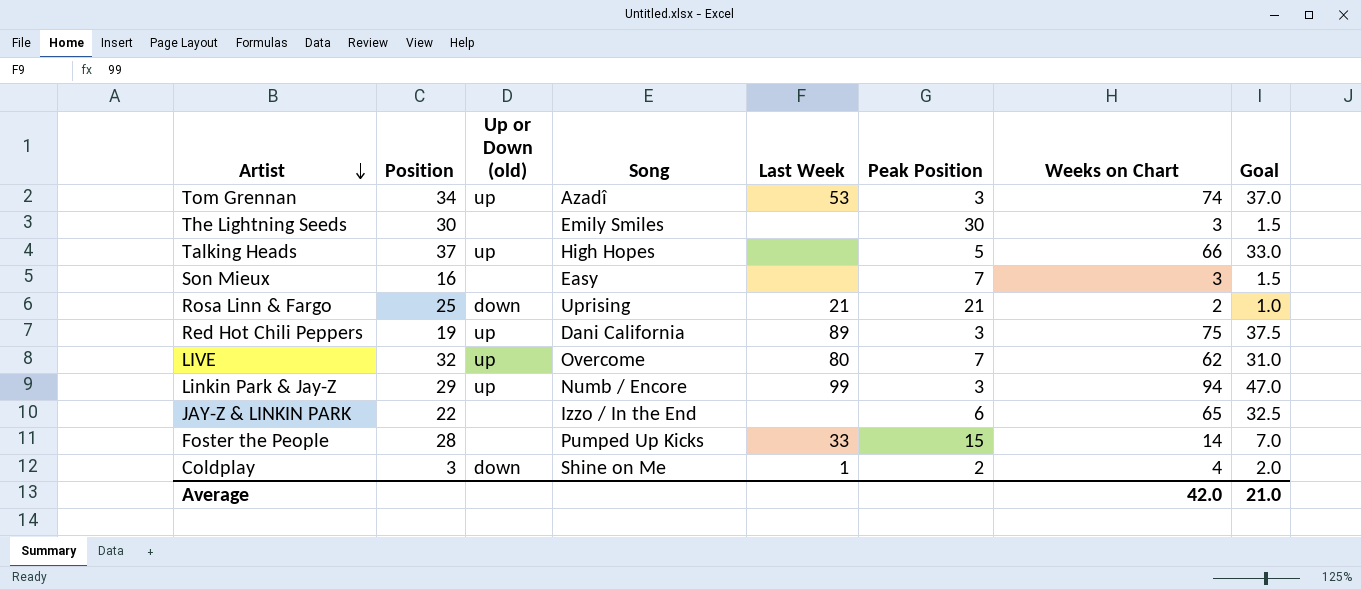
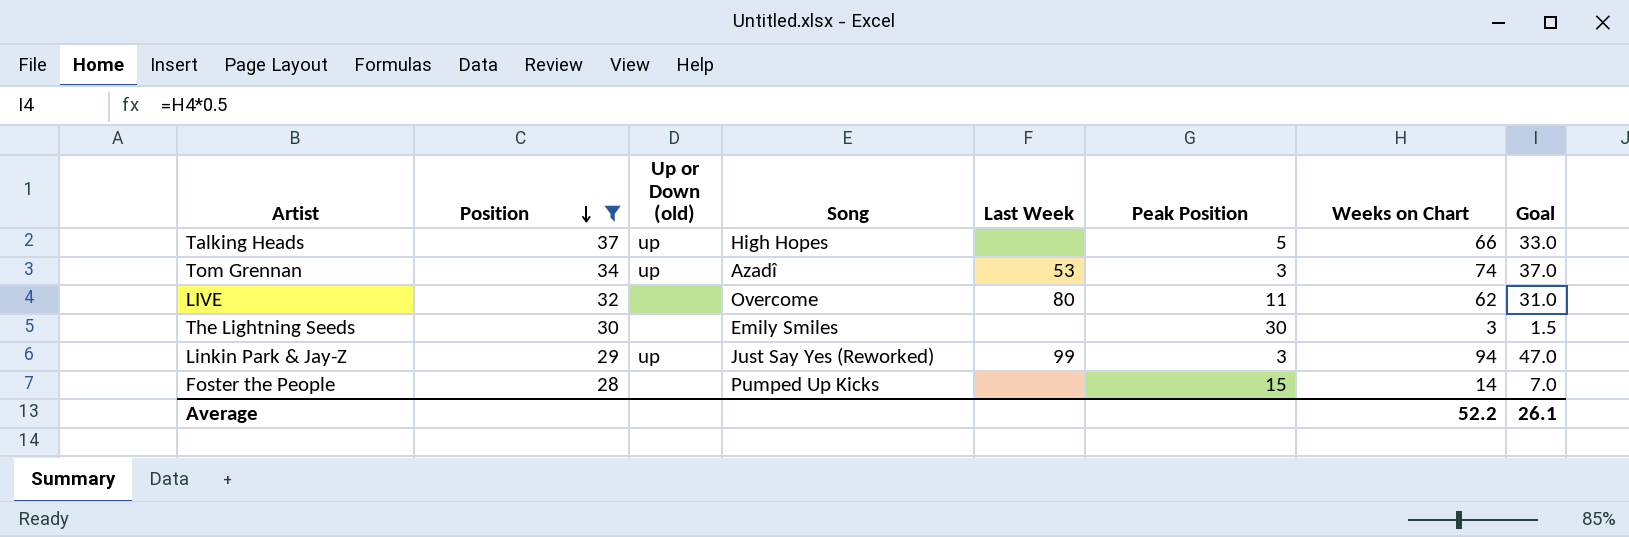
filter: none -> Position >= 28
row order: Artist descending -> Position descending
LIVE | Up or Down (old): up -> none
LIVE | Peak Position: 7 -> 11
Linkin Park & Jay-Z | Song: Numb / Encore -> Just Say Yes (Reworked)
Foster the People | Last Week: 33 -> none
Average | Weeks on Chart: 42.0 -> 52.2
Average | Goal: 21.0 -> 26.1

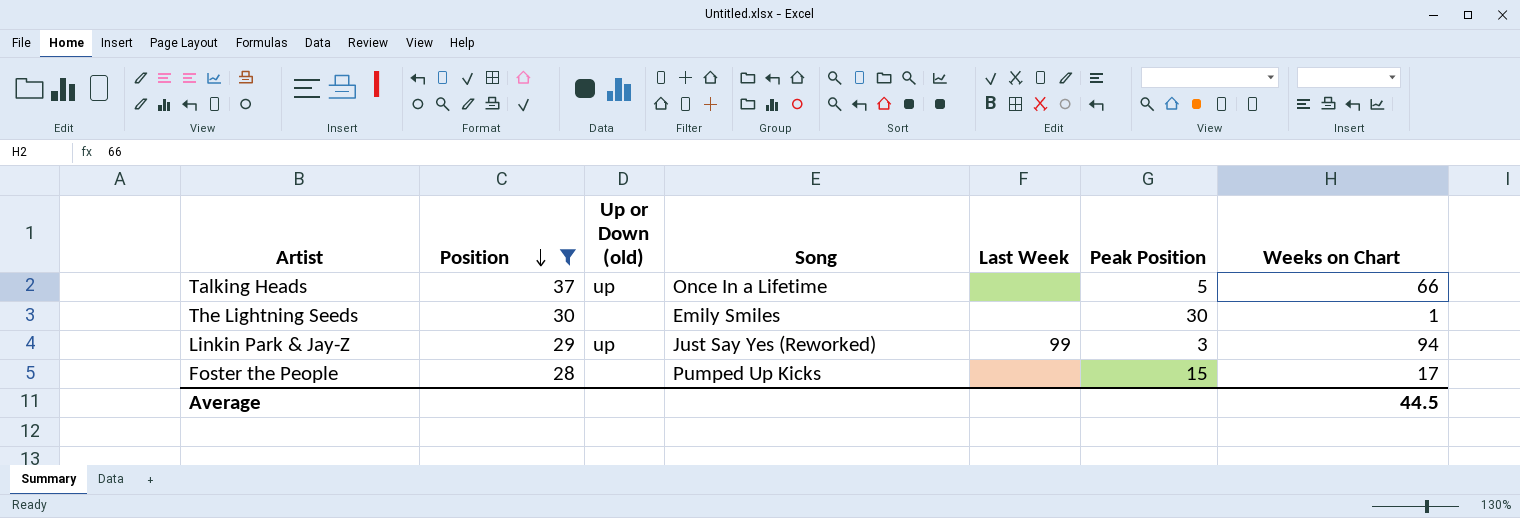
column Goal | formula: [Weeks on Chart] * 0.5 -> none
row Tom Grennan: 34 | up | Azadî | 53 | 3 | 74 | 37.0 -> none
row LIVE: 32 | none | Overcome | 80 | 11 | 62 | 31.0 -> none
Talking Heads | Song: High Hopes -> Once In a Lifetime
The Lightning Seeds | Weeks on Chart: 3 -> 1
Foster the People | Weeks on Chart: 14 -> 17
Average | Weeks on Chart: 52.2 -> 44.5

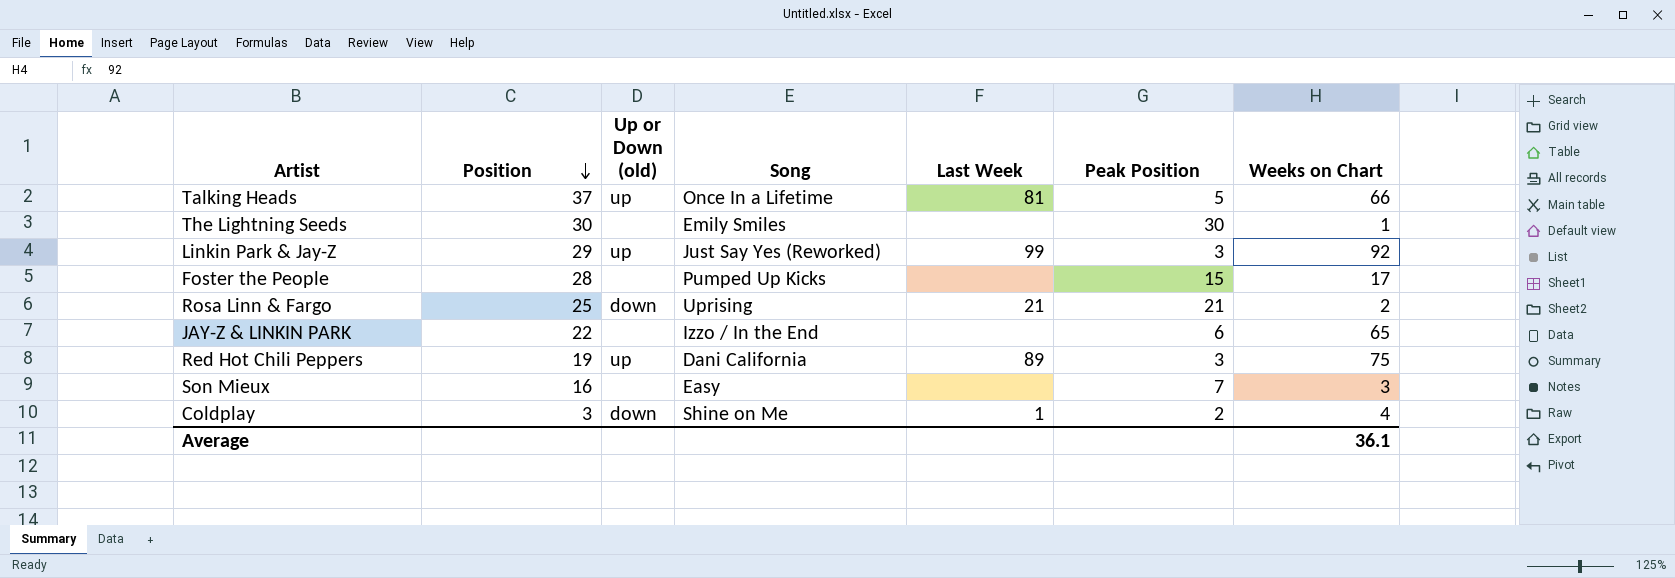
filter: Position >= 28 -> none
Talking Heads | Last Week: none -> 81
Linkin Park & Jay-Z | Weeks on Chart: 94 -> 92
Average | Weeks on Chart: 44.5 -> 36.1

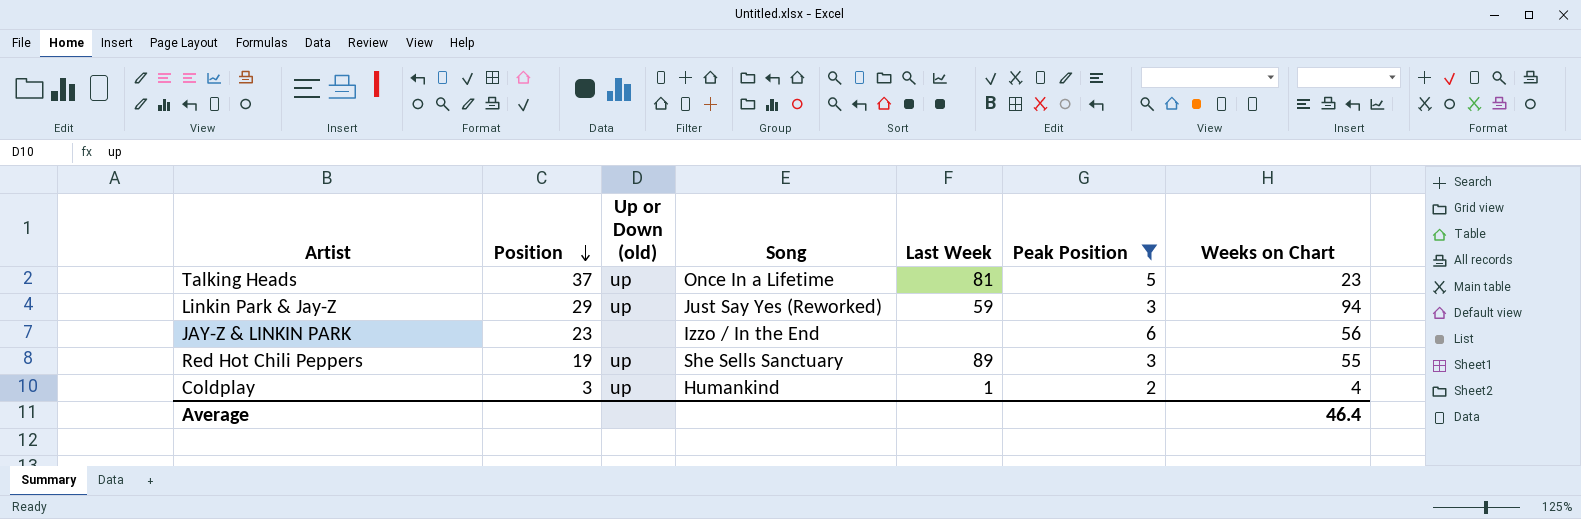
filter: none -> Peak Position <= 6
Talking Heads | Weeks on Chart: 66 -> 23
Linkin Park & Jay-Z | Last Week: 99 -> 59
Linkin Park & Jay-Z | Weeks on Chart: 92 -> 94
JAY-Z & LINKIN PARK | Position: 22 -> 23
JAY-Z & LINKIN PARK | Weeks on Chart: 65 -> 56
Red Hot Chili Peppers | Song: Dani California -> She Sells Sanctuary
Red Hot Chili Peppers | Weeks on Chart: 75 -> 55
Coldplay | Up or Down (old): down -> up
Coldplay | Song: Shine on Me -> Humankind
Average | Weeks on Chart: 36.1 -> 46.4

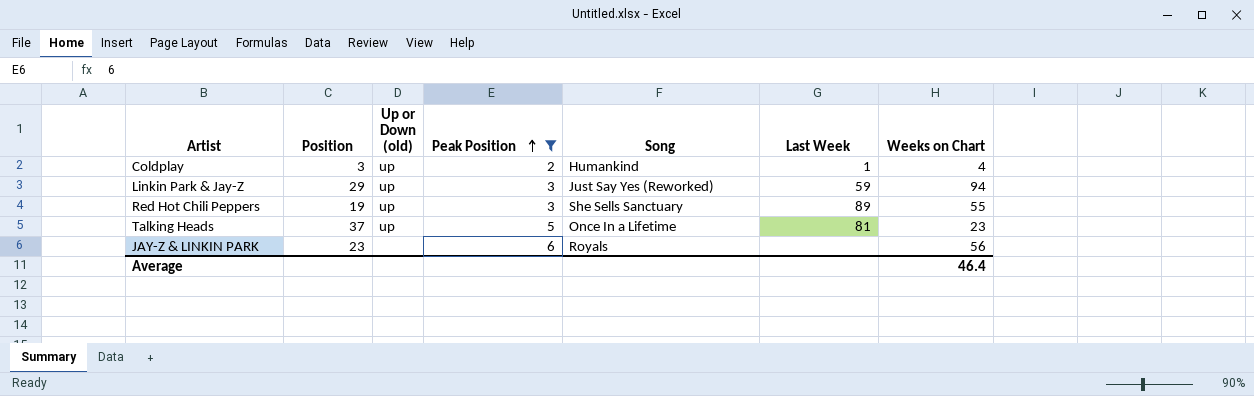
row order: Position descending -> Peak Position ascending
column Peak Position | position: 6 -> 4
JAY-Z & LINKIN PARK | Song: Izzo / In the End -> Royals

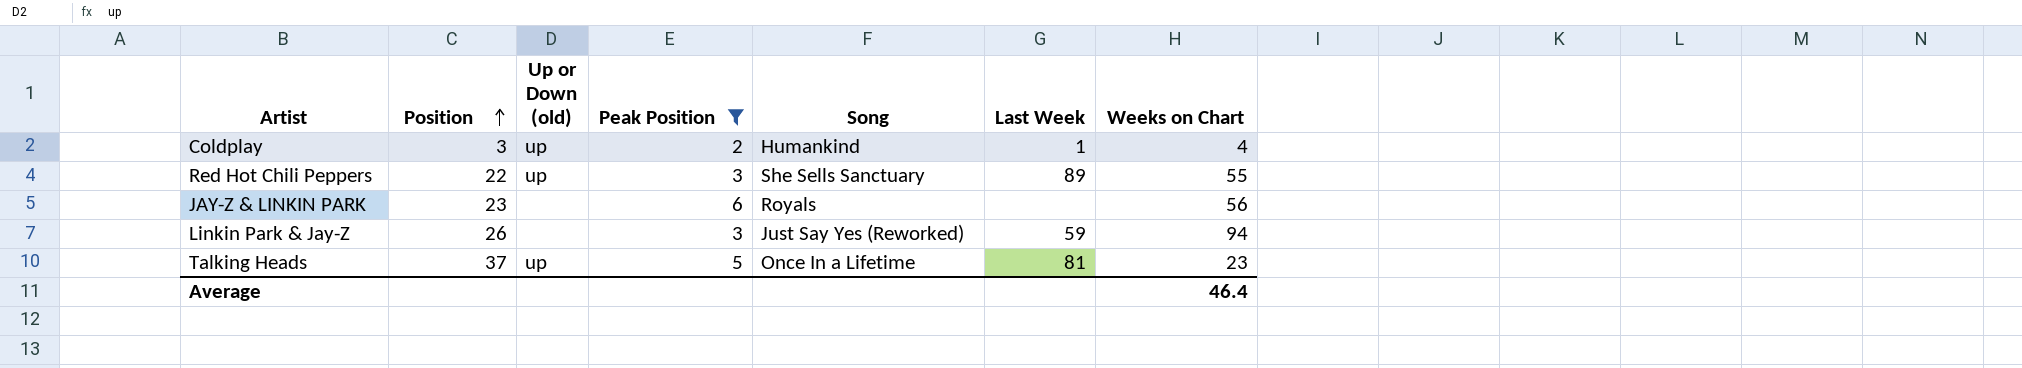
row order: Peak Position ascending -> Position ascending
Red Hot Chili Peppers | Position: 19 -> 22
Linkin Park & Jay-Z | Position: 29 -> 26
Linkin Park & Jay-Z | Up or Down (old): up -> none

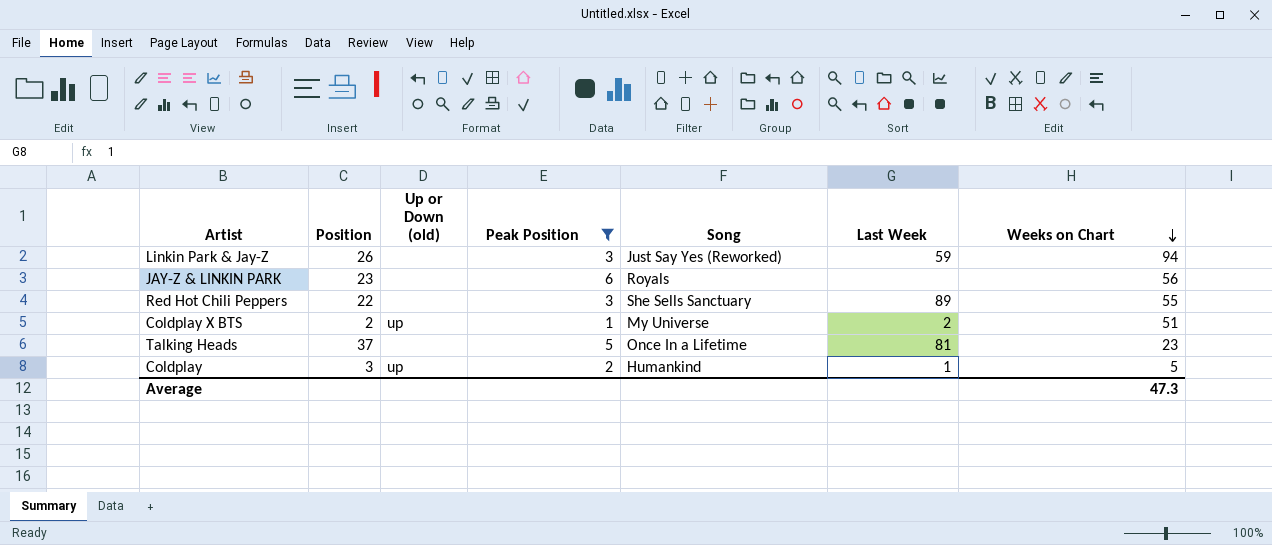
row order: Position ascending -> Weeks on Chart descending
Red Hot Chili Peppers | Up or Down (old): up -> none
row Coldplay X BTS: none -> 2 | up | 1 | My Universe | 2 | 51
Talking Heads | Up or Down (old): up -> none
Coldplay | Weeks on Chart: 4 -> 5
Average | Weeks on Chart: 46.4 -> 47.3

